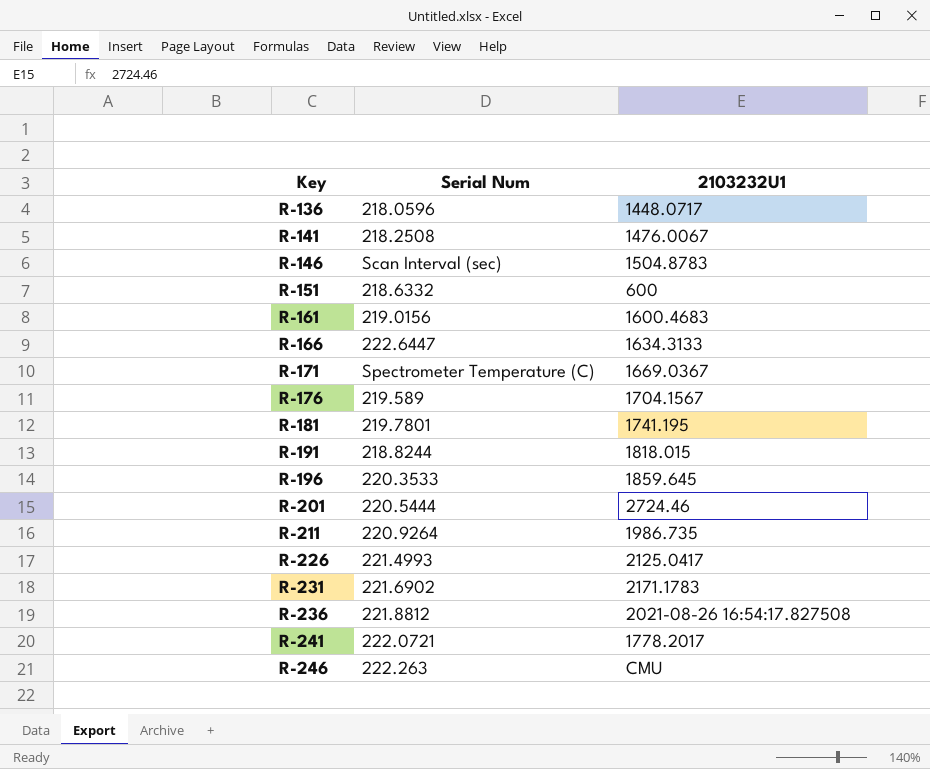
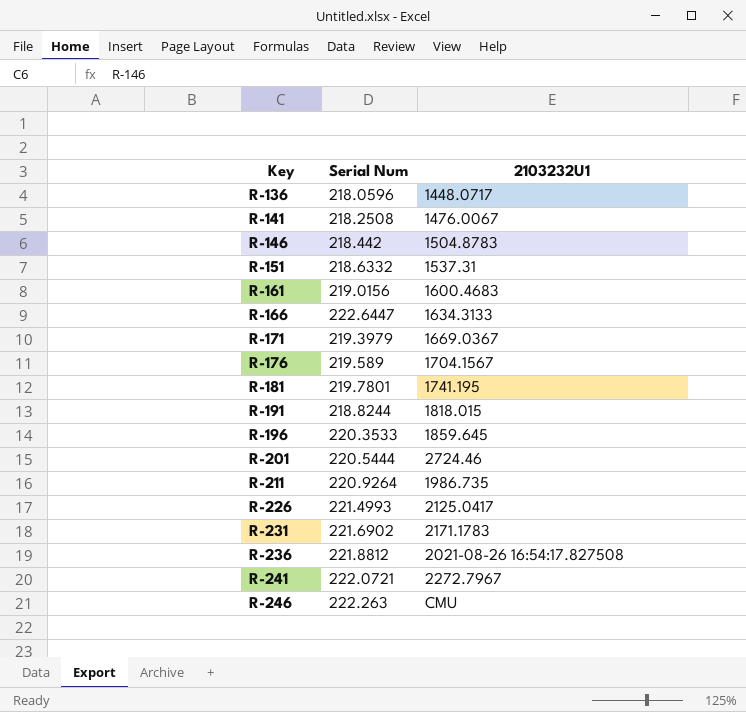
R-146 | Serial Num: Scan Interval (sec) -> 218.442
R-151 | 2103232U1: 600 -> 1537.31
R-171 | Serial Num: Spectrometer Temperature (C) -> 219.3979
R-241 | 2103232U1: 1778.2017 -> 2272.7967

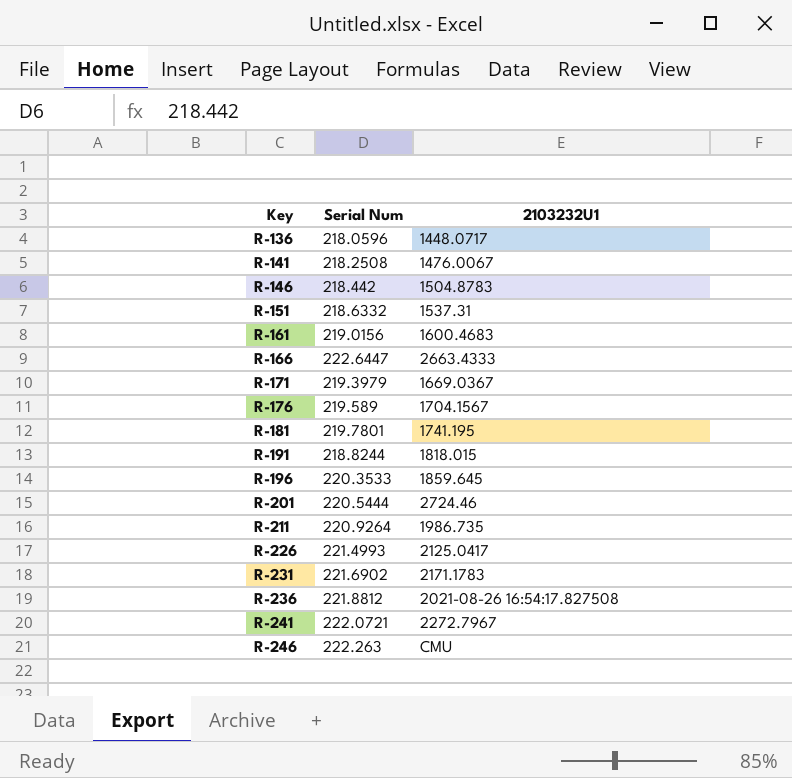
R-166 | 2103232U1: 1634.3133 -> 2663.4333

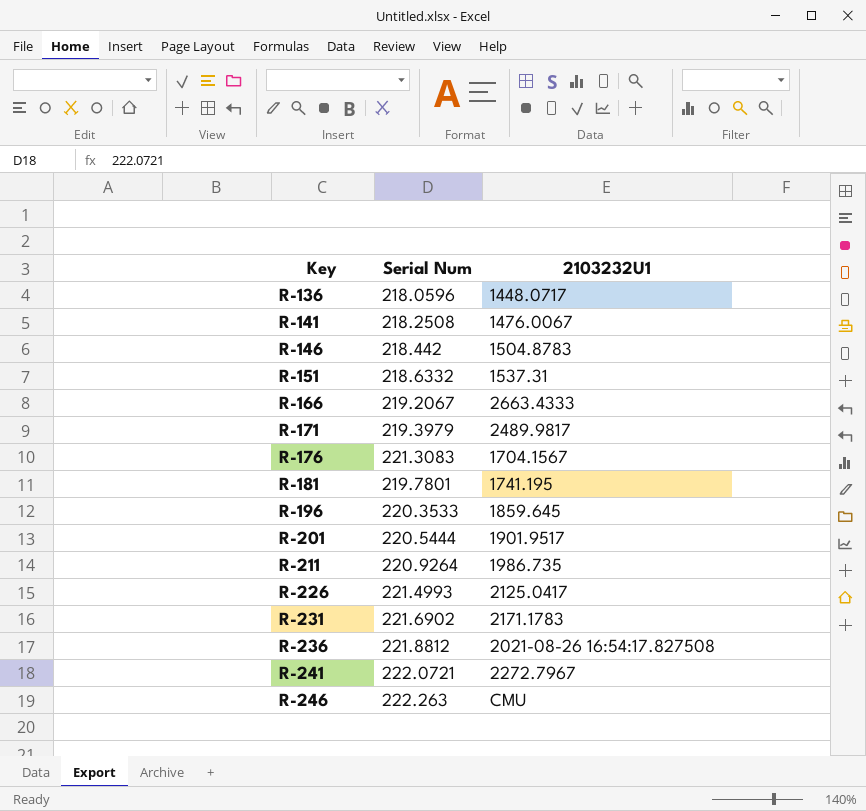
row R-161: 219.0156 | 1600.4683 -> none
row R-191: 218.8244 | 1818.015 -> none
R-166 | Serial Num: 222.6447 -> 219.2067
R-171 | 2103232U1: 1669.0367 -> 2489.9817
R-176 | Serial Num: 219.589 -> 221.3083
R-201 | 2103232U1: 2724.46 -> 1901.9517

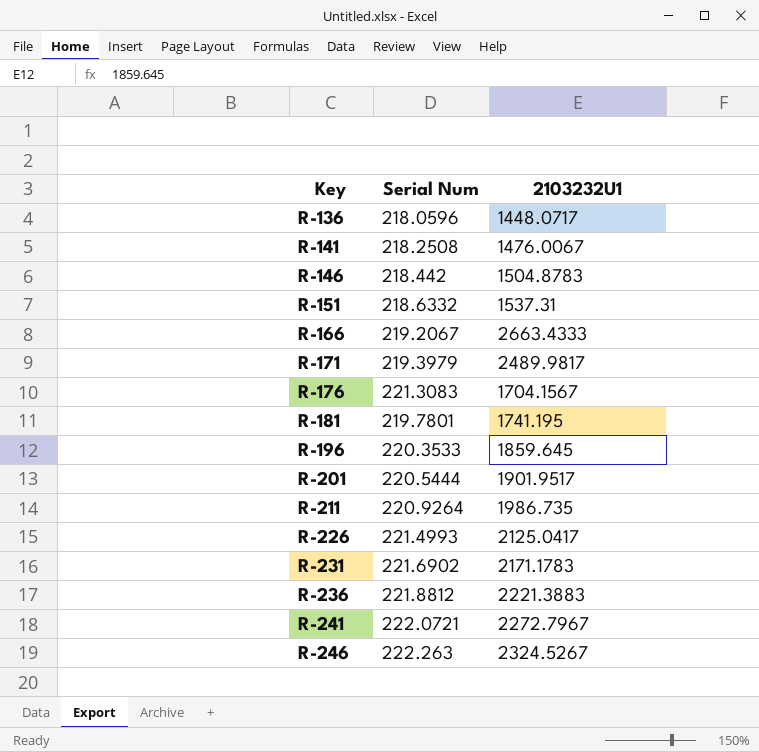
R-236 | 2103232U1: 2021-08-26 16:54:17.827508 -> 2221.3883
R-246 | 2103232U1: CMU -> 2324.5267

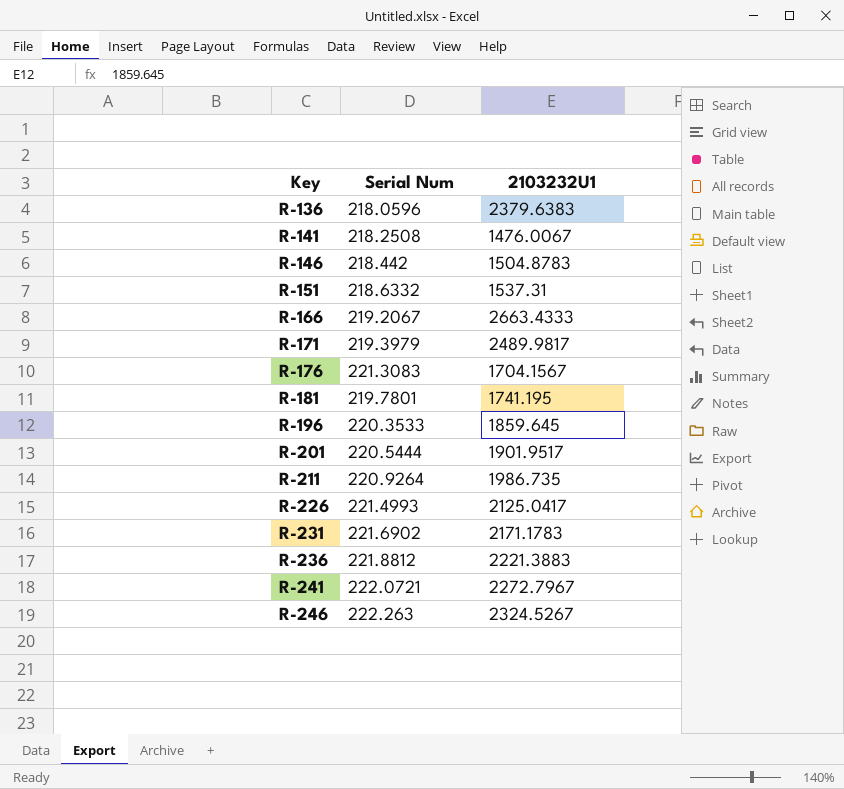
R-136 | 2103232U1: 1448.0717 -> 2379.6383

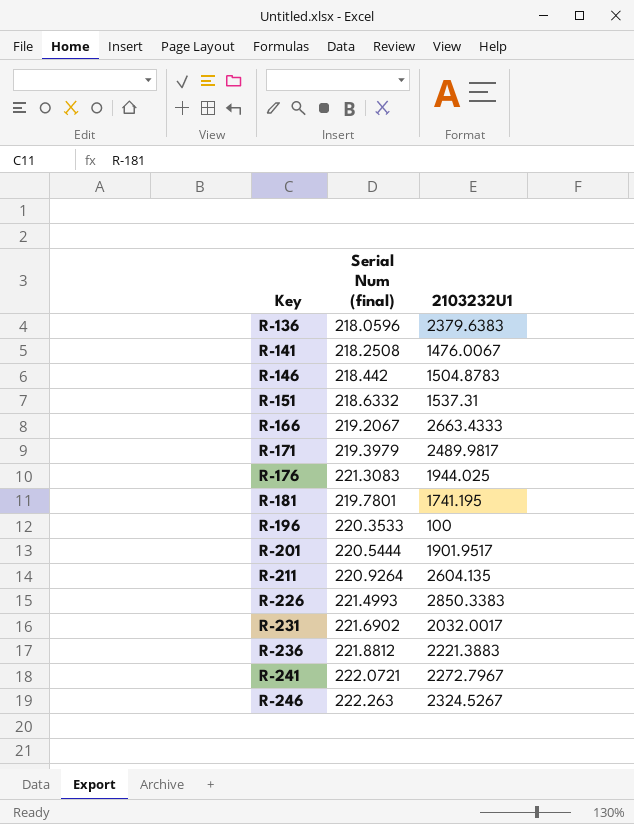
column name: Serial Num -> Serial Num (final)
R-176 | 2103232U1: 1704.1567 -> 1944.025
R-196 | 2103232U1: 1859.645 -> 100
R-211 | 2103232U1: 1986.735 -> 2604.135
R-226 | 2103232U1: 2125.0417 -> 2850.3383
R-231 | 2103232U1: 2171.1783 -> 2032.0017

